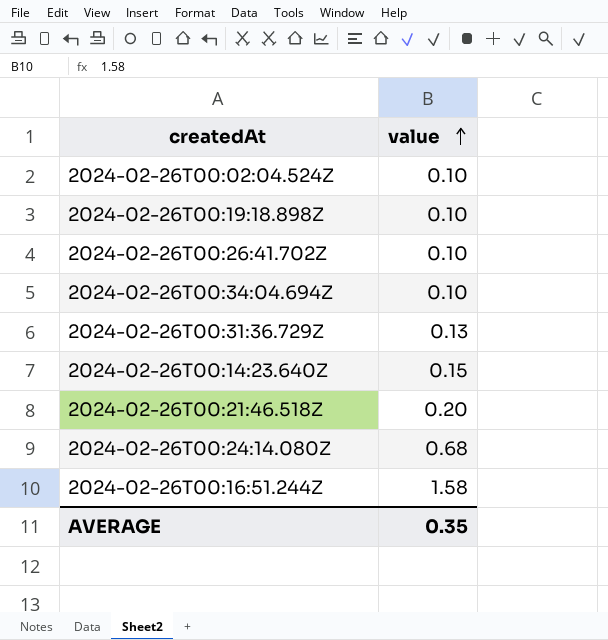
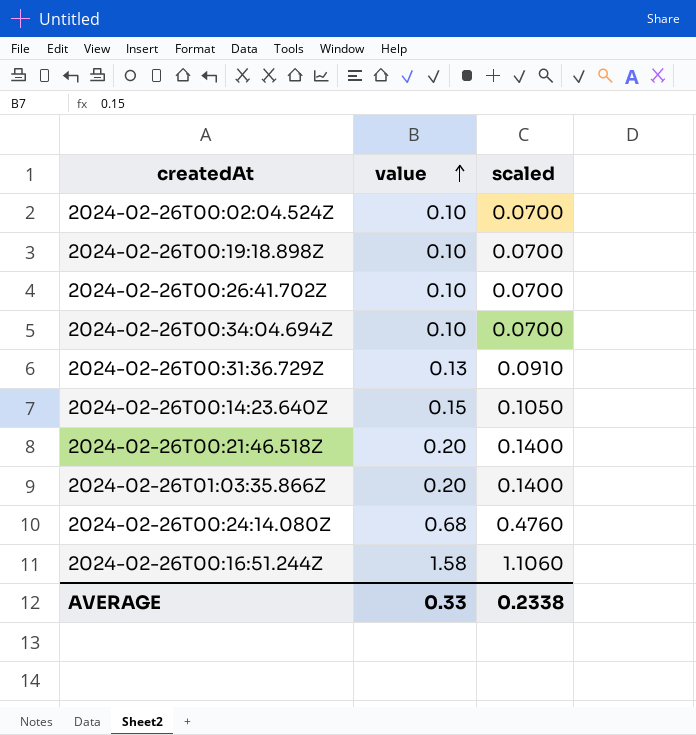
column scaled | formula: none -> [value] * 0.7
row 2024-02-26T01:03:35.866Z: none -> 0.20 | 0.1400
AVERAGE | value: 0.35 -> 0.33

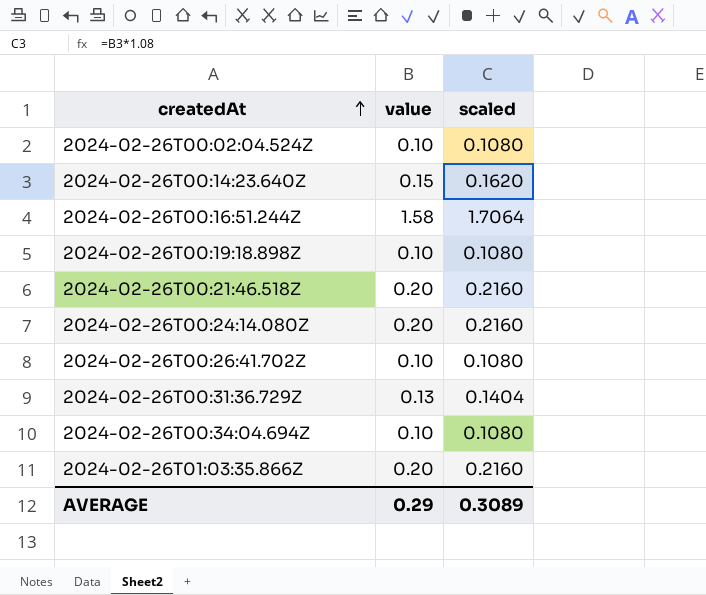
row order: value ascending -> createdAt ascending
column scaled | formula: [value] * 0.7 -> [value] * 1.08
2024-02-26T00:24:14.080Z | value: 0.68 -> 0.20
AVERAGE | value: 0.33 -> 0.29
AVERAGE | scaled: 0.2338 -> 0.3089

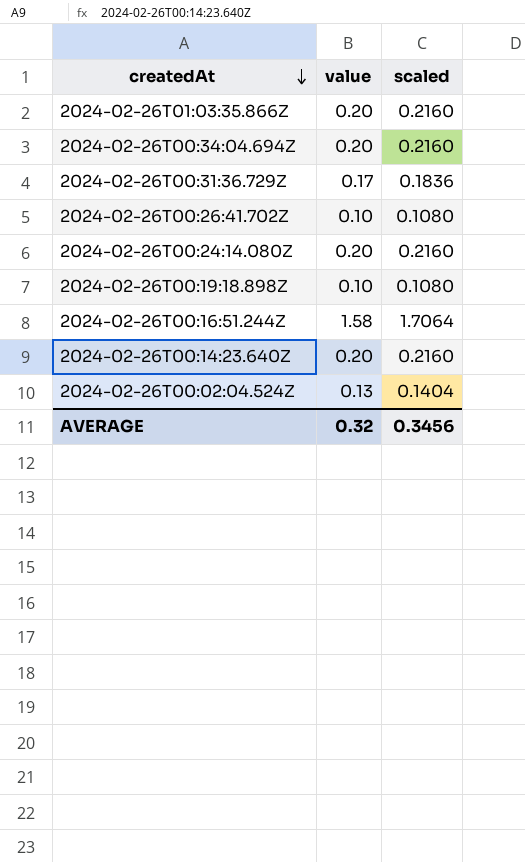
row order: createdAt ascending -> createdAt descending
row 2024-02-26T00:21:46.518Z: 0.20 | 0.2160 -> none
2024-02-26T00:34:04.694Z | value: 0.10 -> 0.20
2024-02-26T00:34:04.694Z | scaled: 0.1080 -> 0.2160
2024-02-26T00:31:36.729Z | value: 0.13 -> 0.17
2024-02-26T00:31:36.729Z | scaled: 0.1404 -> 0.1836
2024-02-26T00:14:23.640Z | value: 0.15 -> 0.20
2024-02-26T00:14:23.640Z | scaled: 0.1620 -> 0.2160
2024-02-26T00:02:04.524Z | value: 0.10 -> 0.13
2024-02-26T00:02:04.524Z | scaled: 0.1080 -> 0.1404
AVERAGE | value: 0.29 -> 0.32
AVERAGE | scaled: 0.3089 -> 0.3456

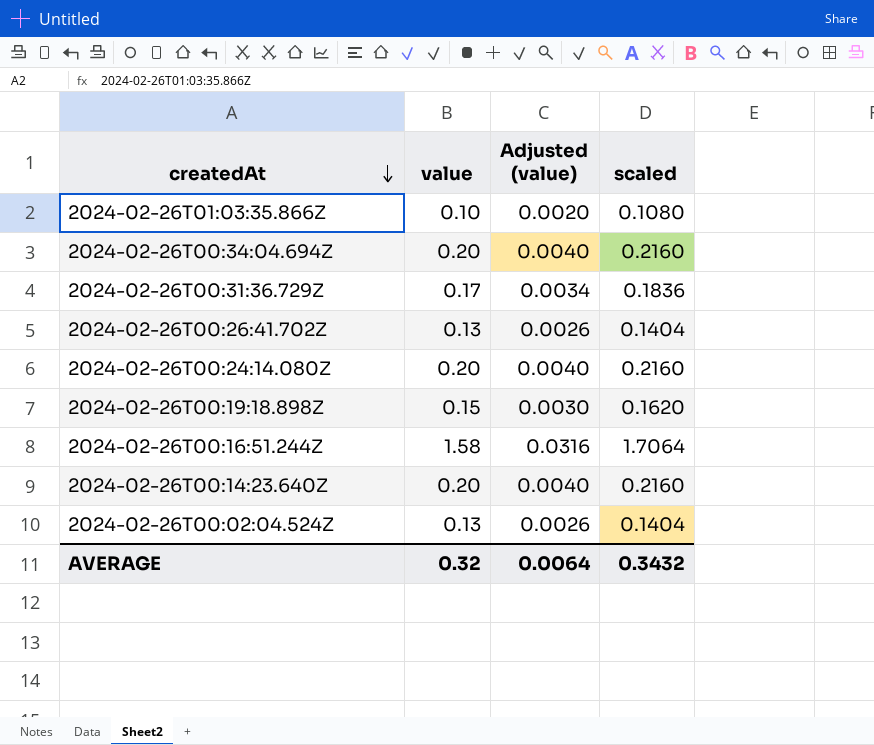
column Adjusted (value) | formula: none -> [value] * 0.02
2024-02-26T01:03:35.866Z | value: 0.20 -> 0.10
2024-02-26T01:03:35.866Z | scaled: 0.2160 -> 0.1080
2024-02-26T00:26:41.702Z | value: 0.10 -> 0.13
2024-02-26T00:26:41.702Z | scaled: 0.1080 -> 0.1404
2024-02-26T00:19:18.898Z | value: 0.10 -> 0.15
2024-02-26T00:19:18.898Z | scaled: 0.1080 -> 0.1620
AVERAGE | scaled: 0.3456 -> 0.3432

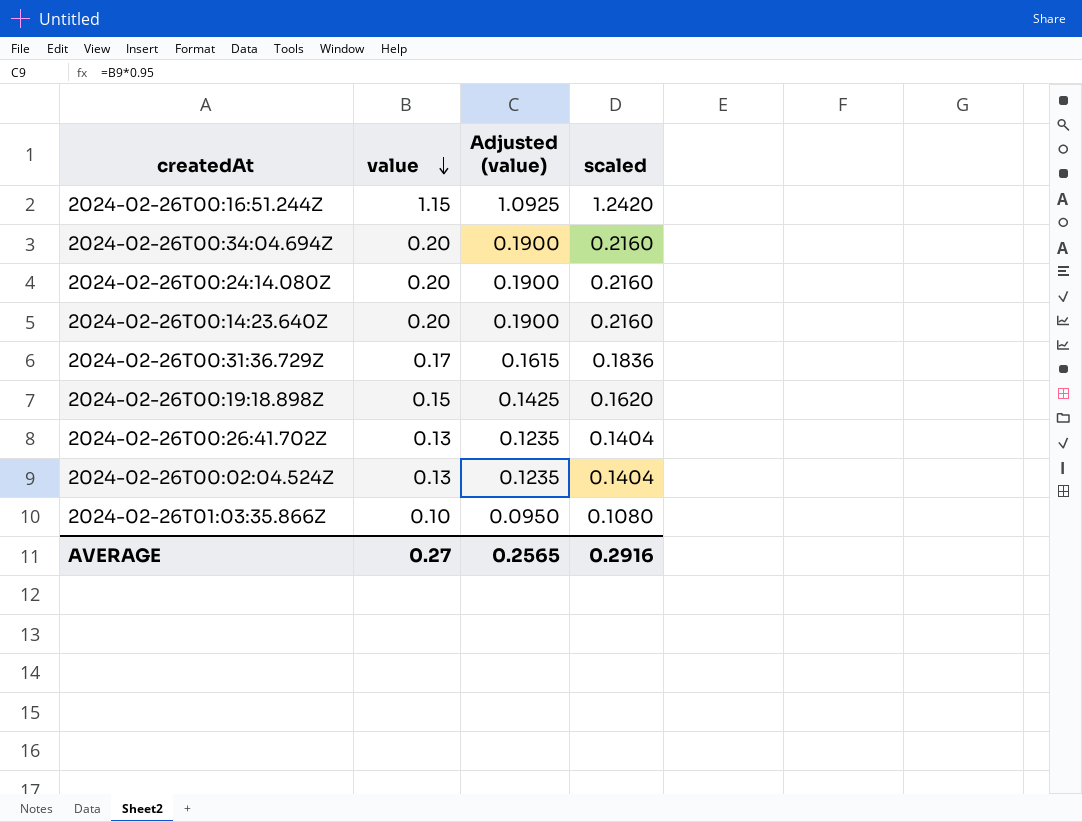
row order: createdAt descending -> value descending
column Adjusted (value) | formula: [value] * 0.02 -> [value] * 0.95
2024-02-26T00:16:51.244Z | value: 1.58 -> 1.15
2024-02-26T00:16:51.244Z | scaled: 1.7064 -> 1.2420
AVERAGE | value: 0.32 -> 0.27
AVERAGE | Adjusted (value): 0.0064 -> 0.2565
AVERAGE | scaled: 0.3432 -> 0.2916

